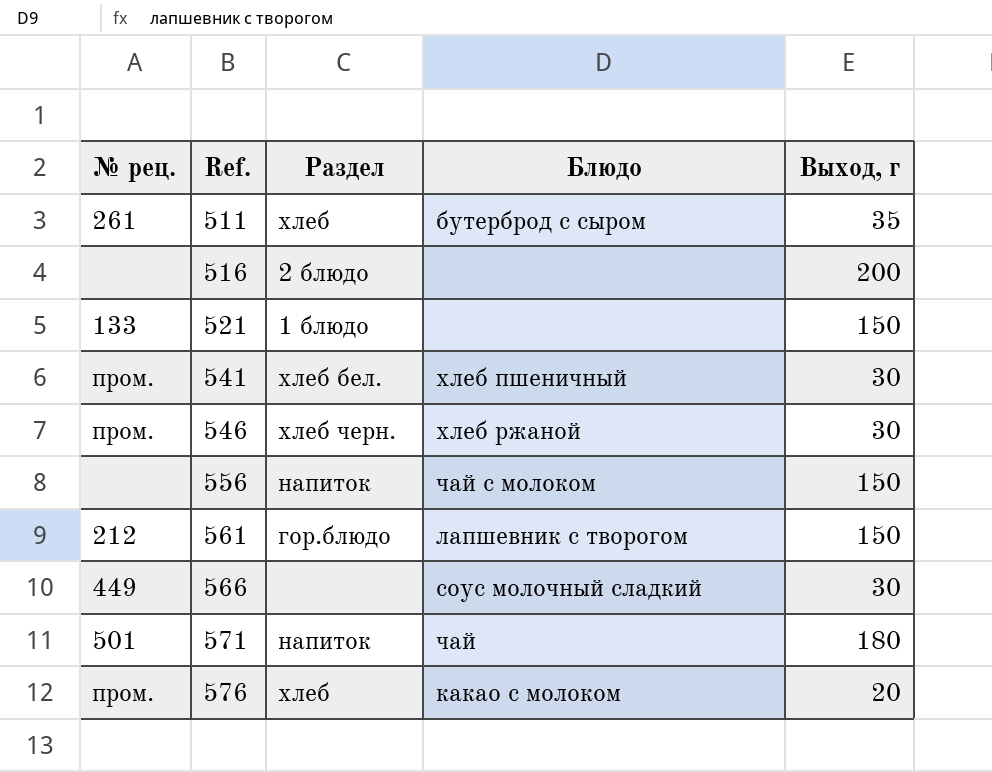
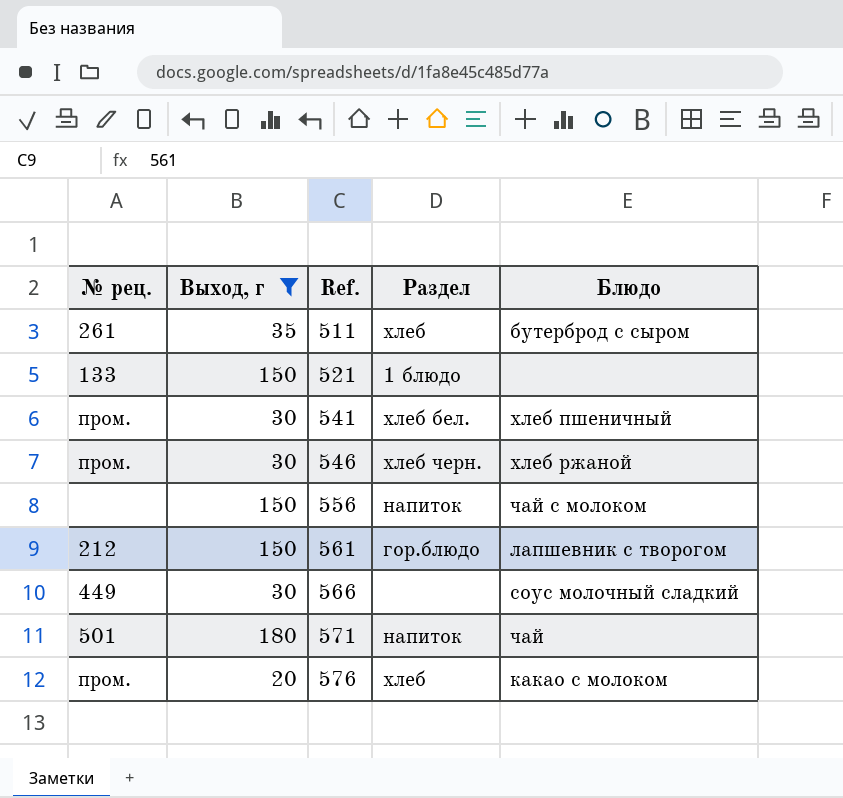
filter: none -> Выход, г != 200
column Выход, г | position: 5 -> 2

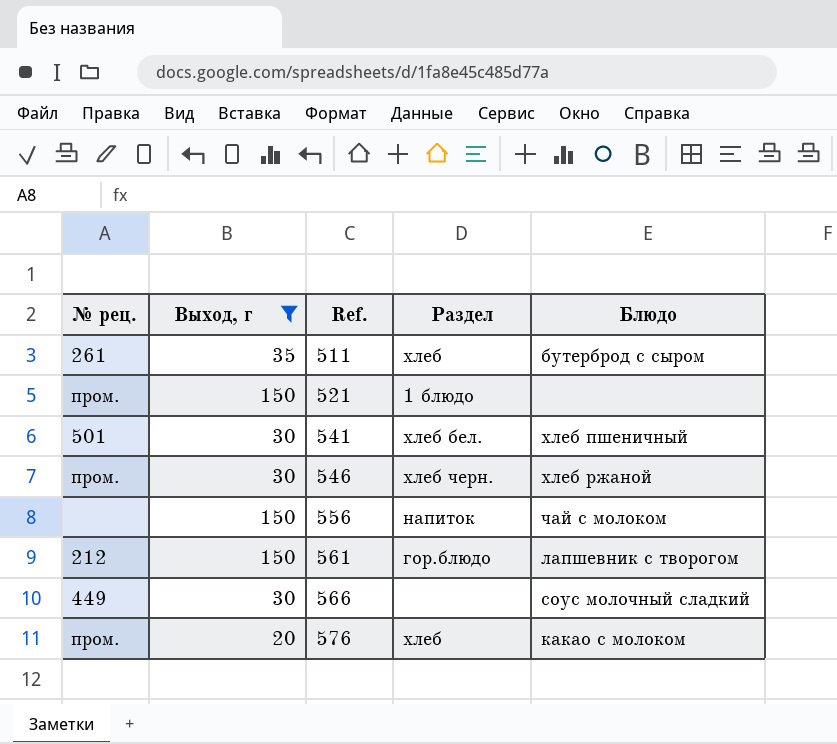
row 571: 501 | 180 | напиток | чай -> none
521 | № рец.: 133 -> пром.
541 | № рец.: пром. -> 501

